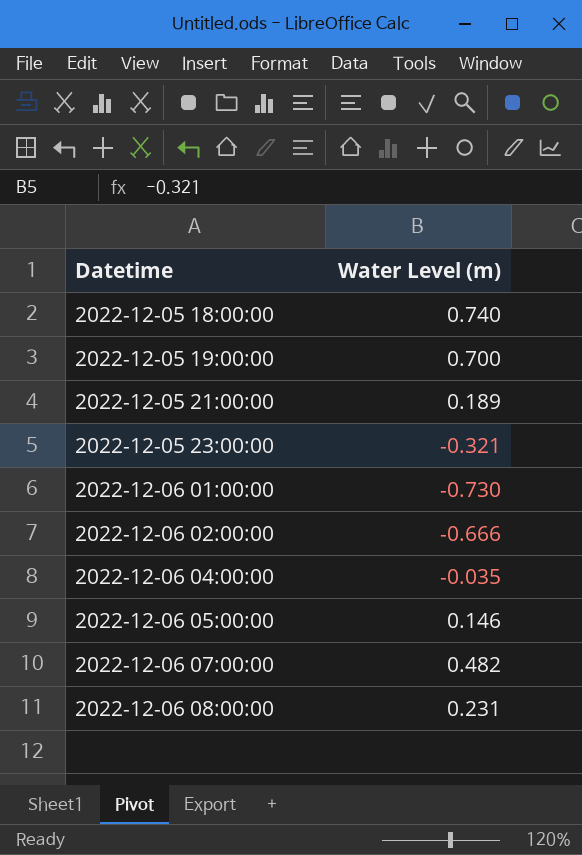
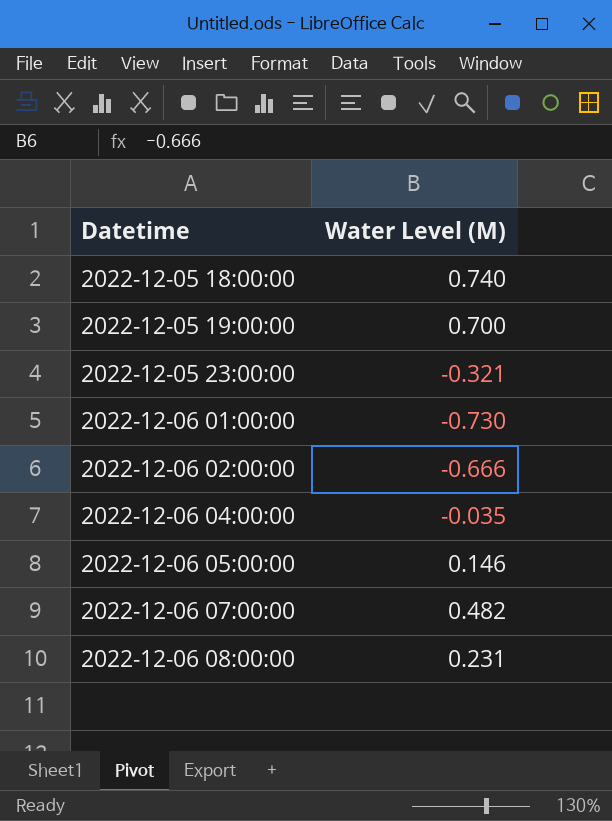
column name: Water Level (m) -> Water Level (M)
row 2022-12-05 21:00:00: 0.189 -> none

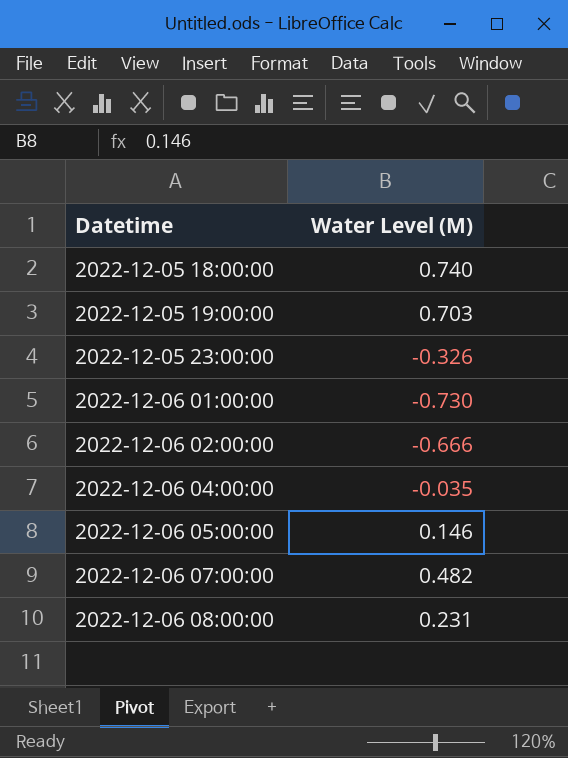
2022-12-05 19:00:00 | Water Level (M): 0.700 -> 0.703
2022-12-05 23:00:00 | Water Level (M): -0.321 -> -0.326

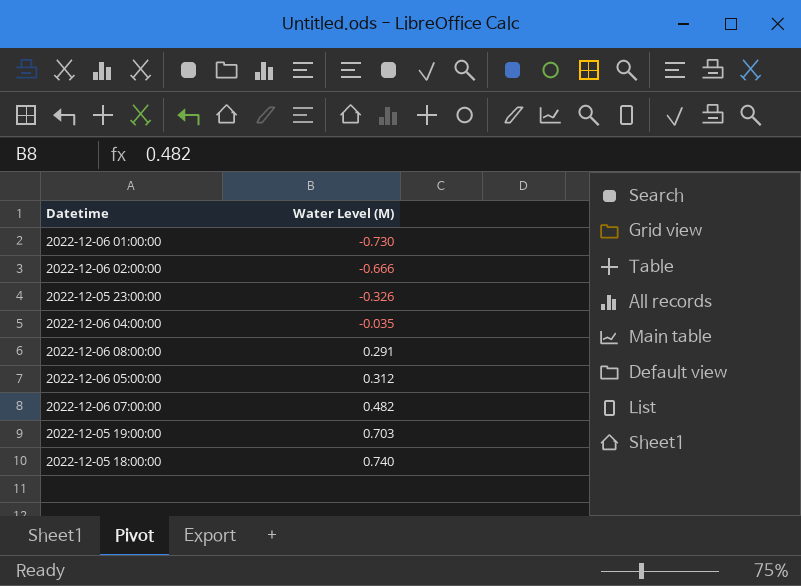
row order: Datetime ascending -> Water Level (M) ascending
2022-12-06 08:00:00 | Water Level (M): 0.231 -> 0.291
2022-12-06 05:00:00 | Water Level (M): 0.146 -> 0.312

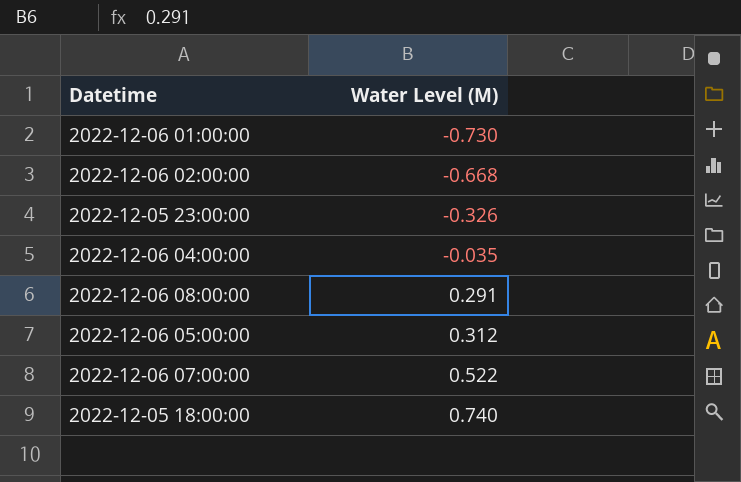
row 2022-12-05 19:00:00: 0.703 -> none
2022-12-06 02:00:00 | Water Level (M): -0.666 -> -0.668
2022-12-06 07:00:00 | Water Level (M): 0.482 -> 0.522

